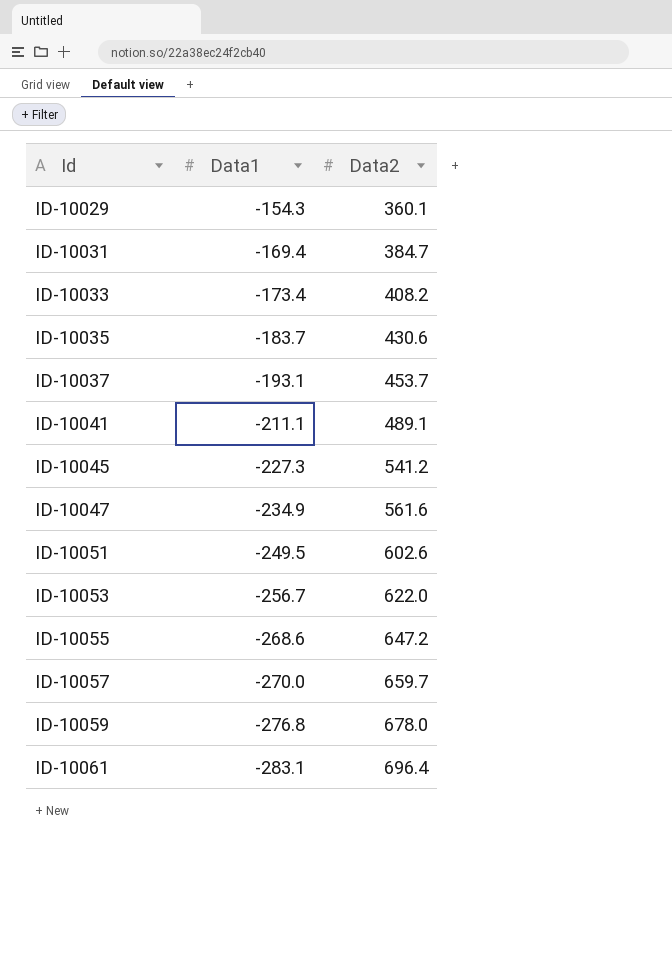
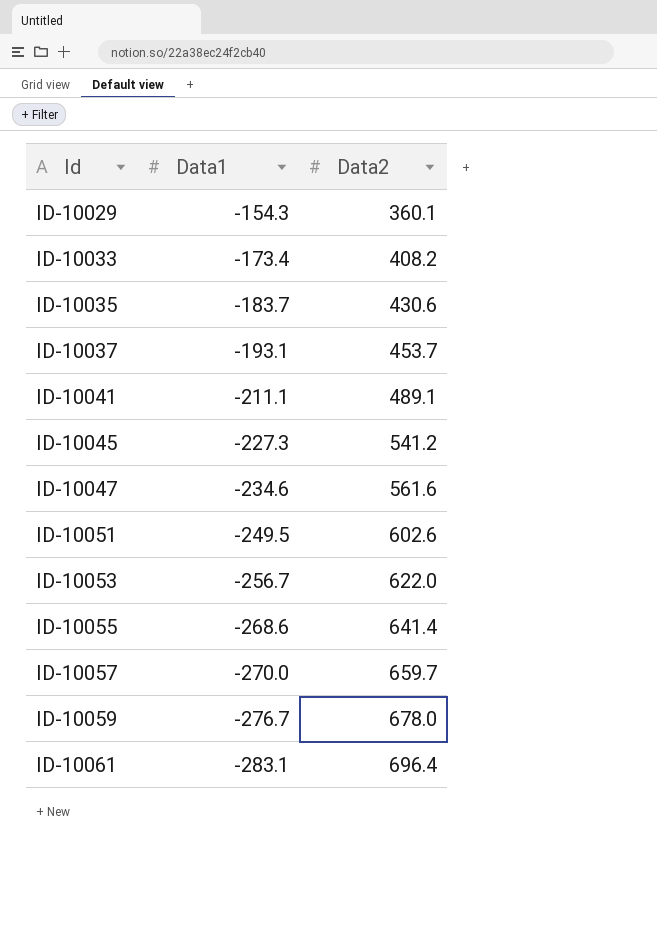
row ID-10031: -169.4 | 384.7 -> none
ID-10047 | Data1: -234.9 -> -234.6
ID-10055 | Data2: 647.2 -> 641.4
ID-10059 | Data1: -276.8 -> -276.7

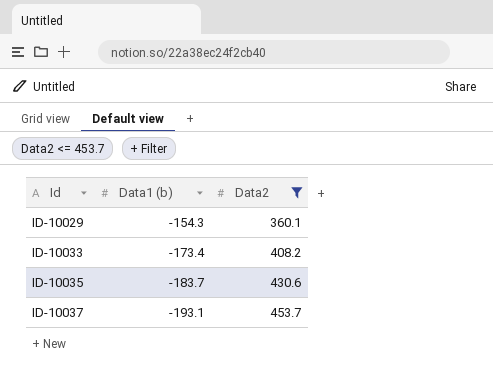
filter: none -> Data2 <= 453.7
column name: Data1 -> Data1 (b)

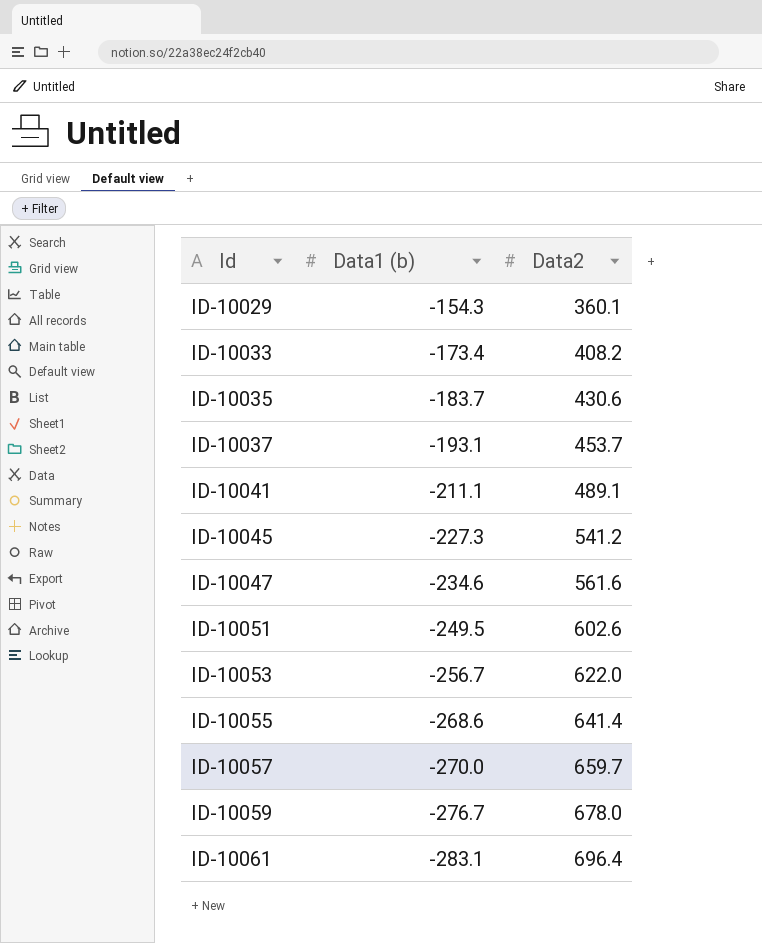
filter: Data2 <= 453.7 -> none

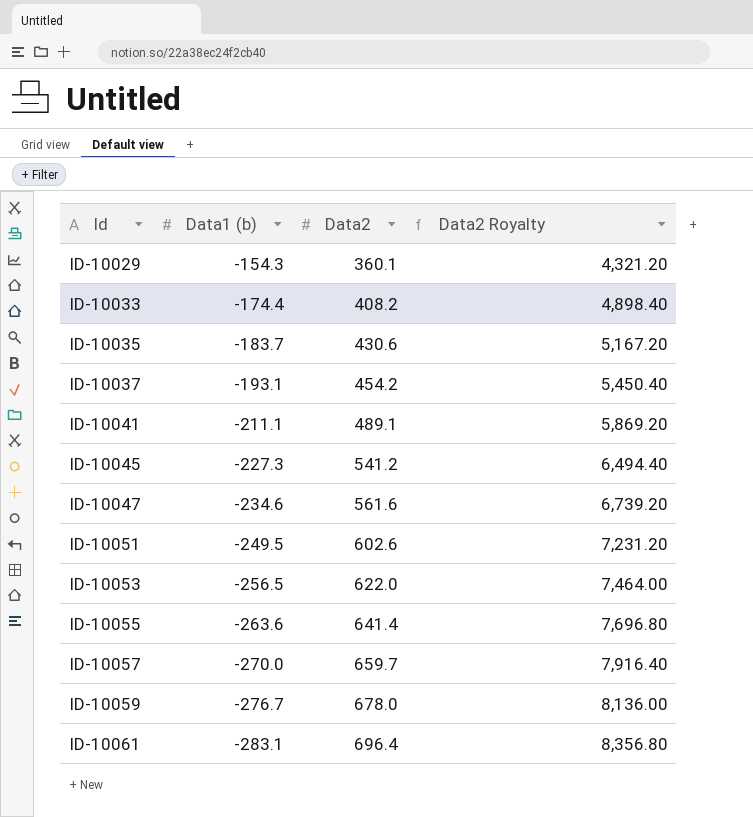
column Data2 Royalty | formula: none -> [Data2] * 12
ID-10033 | Data1 (b): -173.4 -> -174.4
ID-10037 | Data2: 453.7 -> 454.2
ID-10053 | Data1 (b): -256.7 -> -256.5
ID-10055 | Data1 (b): -268.6 -> -263.6

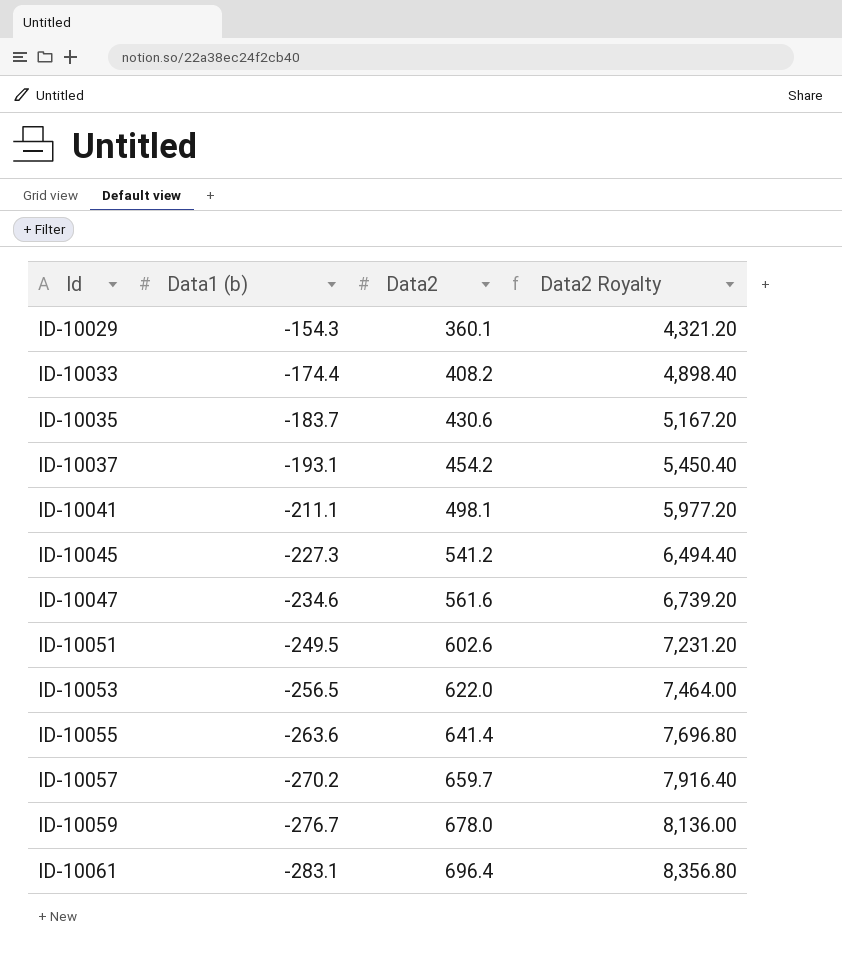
ID-10041 | Data2: 489.1 -> 498.1
ID-10041 | Data2 Royalty: 5,869.20 -> 5,977.20
ID-10057 | Data1 (b): -270.0 -> -270.2

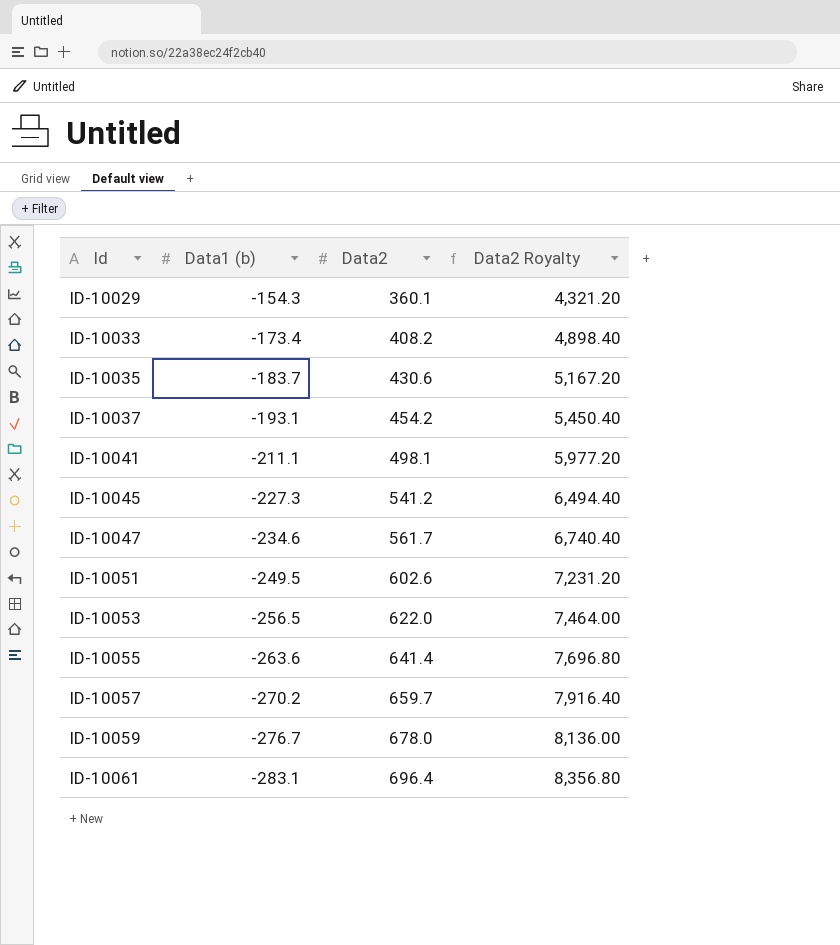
ID-10033 | Data1 (b): -174.4 -> -173.4
ID-10047 | Data2: 561.6 -> 561.7
ID-10047 | Data2 Royalty: 6,739.20 -> 6,740.40

